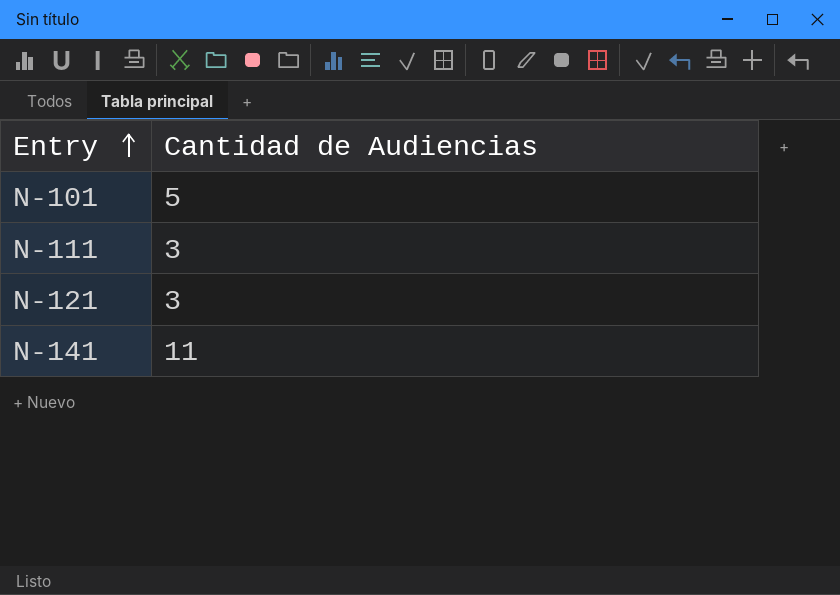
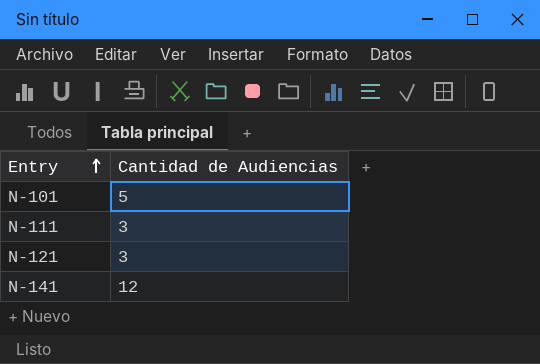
N-141 | Cantidad de Audiencias: 11 -> 12

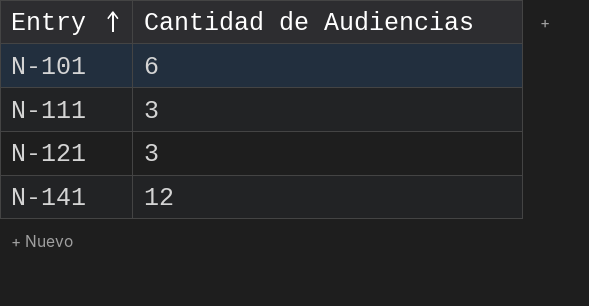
N-101 | Cantidad de Audiencias: 5 -> 6

